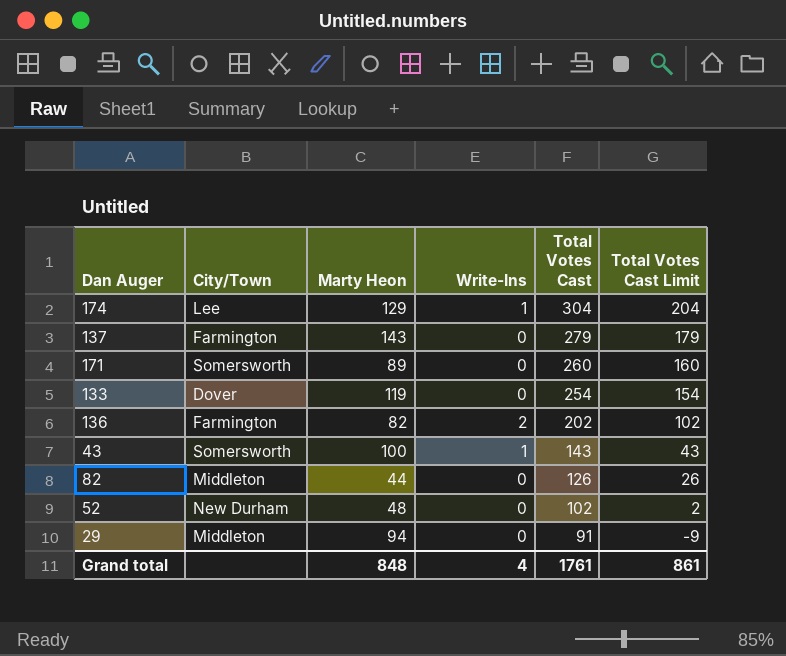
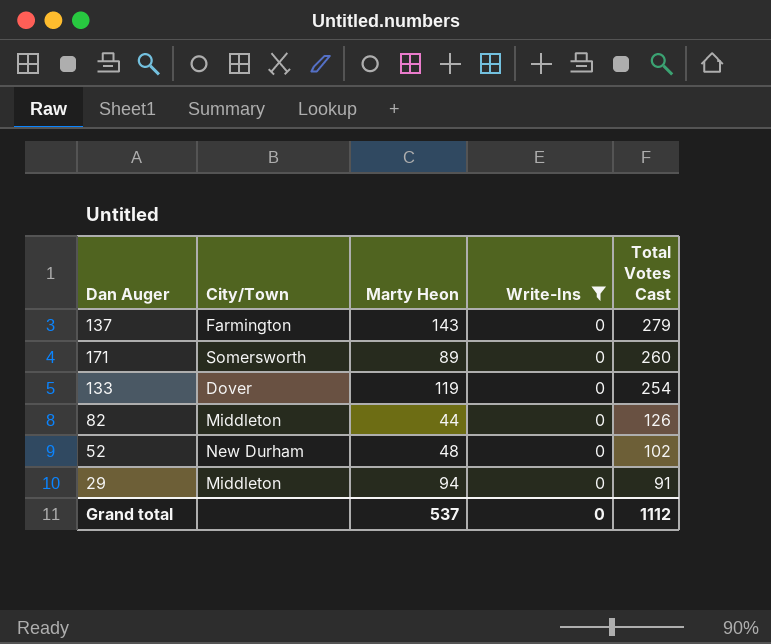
filter: none -> Write-Ins = 0
column Total Votes Cast Limit | formula: [Total Votes Cast] - 100 -> none
Grand total | Marty Heon: 848 -> 537
Grand total | Write-Ins: 4 -> 0
Grand total | Total Votes Cast: 1761 -> 1112

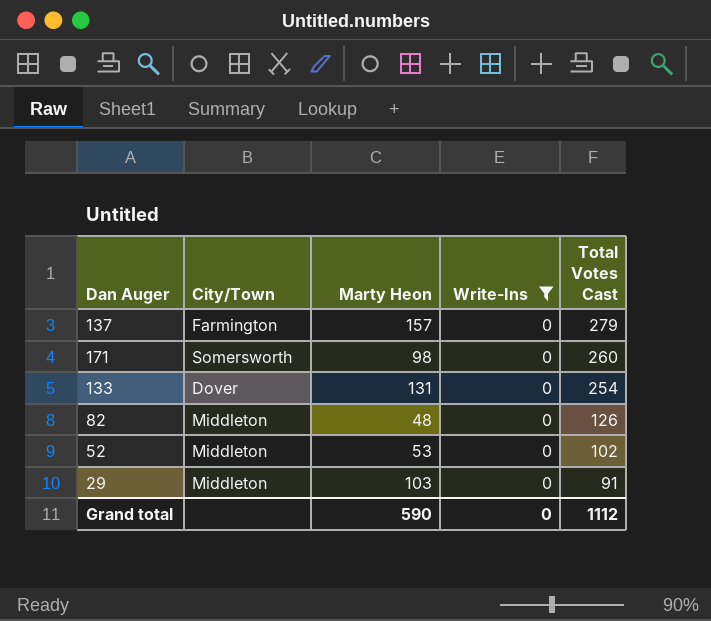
137 | Marty Heon: 143 -> 157
171 | Marty Heon: 89 -> 98
133 | Marty Heon: 119 -> 131
82 | Marty Heon: 44 -> 48
52 | City/Town: New Durham -> Middleton
52 | Marty Heon: 48 -> 53
29 | Marty Heon: 94 -> 103
Grand total | Marty Heon: 537 -> 590

